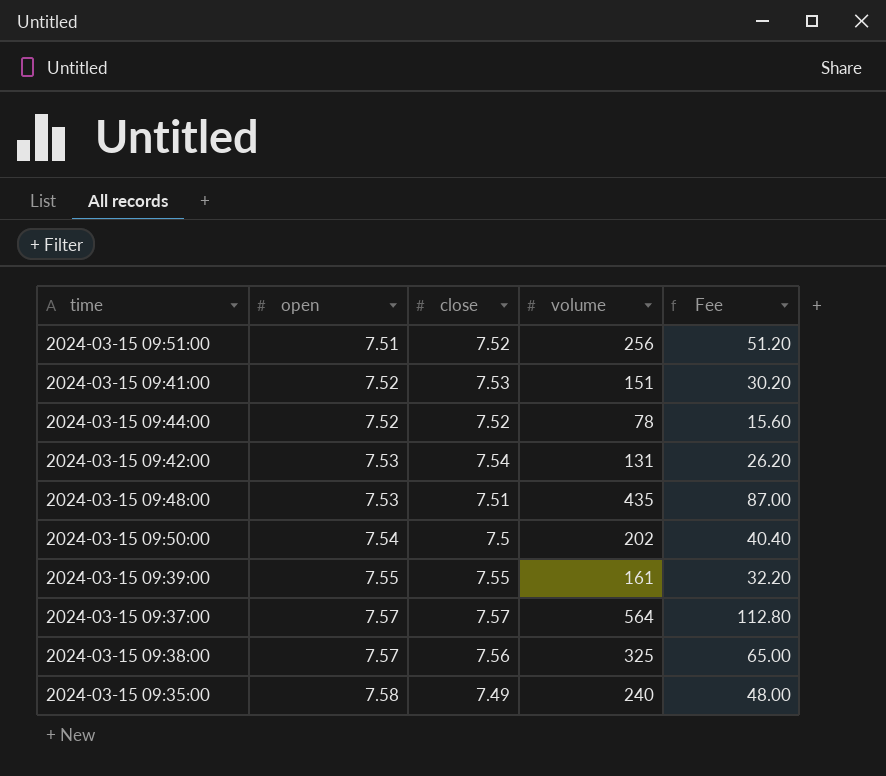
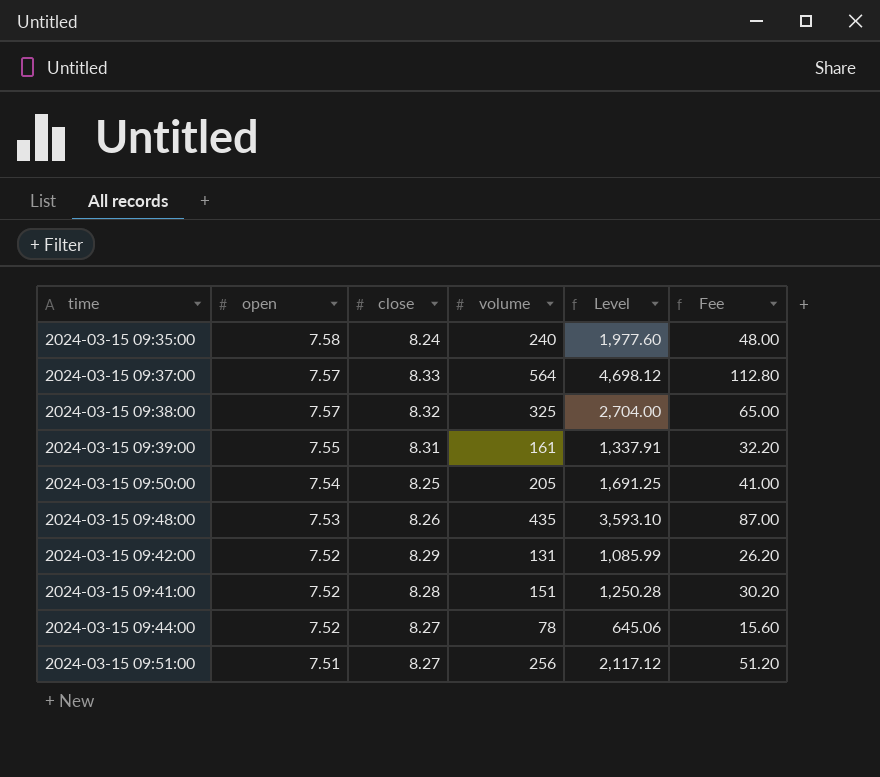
row order: open ascending -> open descending
column Level | formula: none -> [close] * [volume]
2024-03-15 09:35:00 | close: 7.49 -> 8.24
2024-03-15 09:37:00 | close: 7.57 -> 8.33
2024-03-15 09:38:00 | close: 7.56 -> 8.32
2024-03-15 09:39:00 | close: 7.55 -> 8.31
2024-03-15 09:50:00 | close: 7.5 -> 8.25
2024-03-15 09:50:00 | volume: 202 -> 205
2024-03-15 09:50:00 | Fee: 40.40 -> 41.00
2024-03-15 09:48:00 | close: 7.51 -> 8.26
2024-03-15 09:42:00 | open: 7.53 -> 7.52
2024-03-15 09:42:00 | close: 7.54 -> 8.29
2024-03-15 09:41:00 | close: 7.53 -> 8.28
2024-03-15 09:44:00 | close: 7.52 -> 8.27
2024-03-15 09:51:00 | close: 7.52 -> 8.27

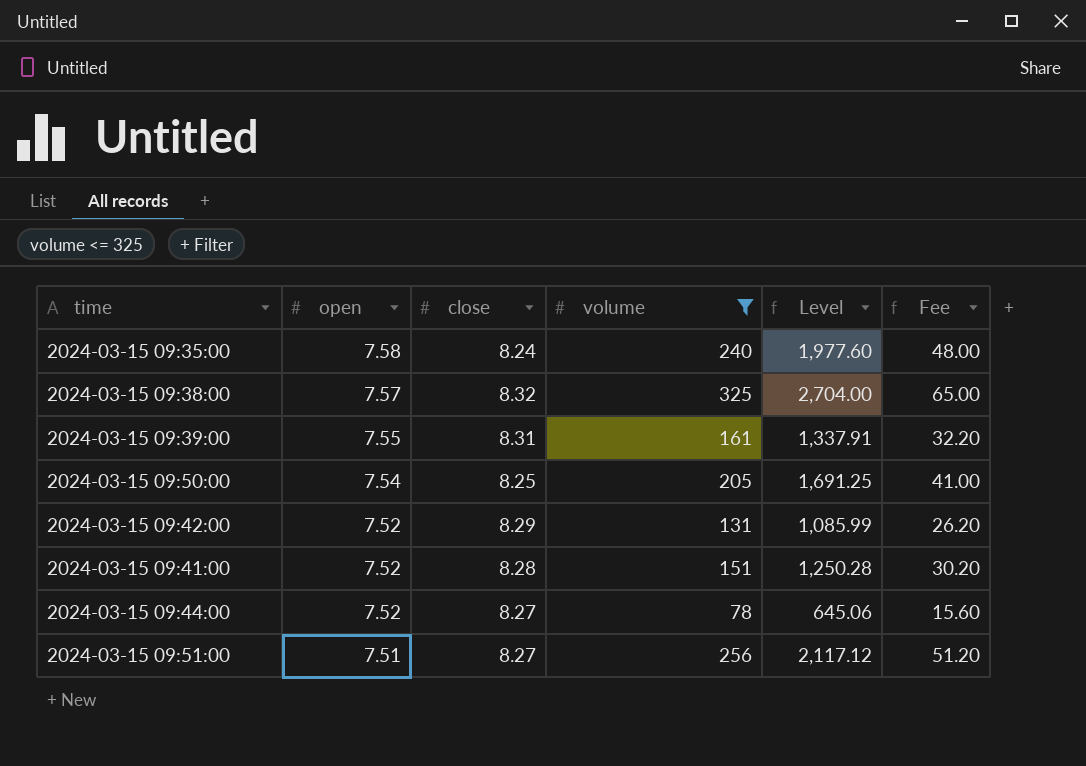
filter: none -> volume <= 325

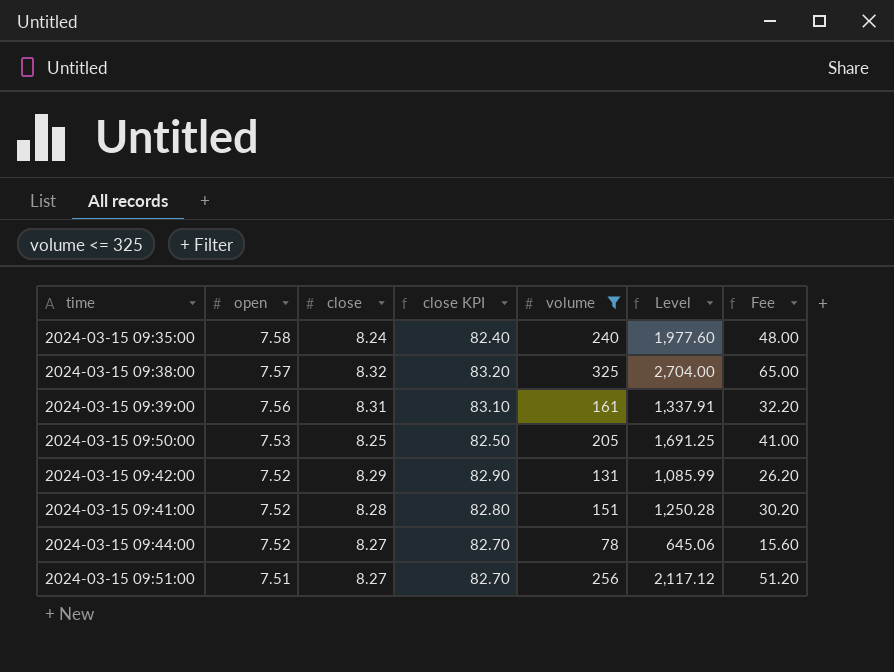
column close KPI | formula: none -> [close] * 10
2024-03-15 09:39:00 | open: 7.55 -> 7.56
2024-03-15 09:50:00 | open: 7.54 -> 7.53

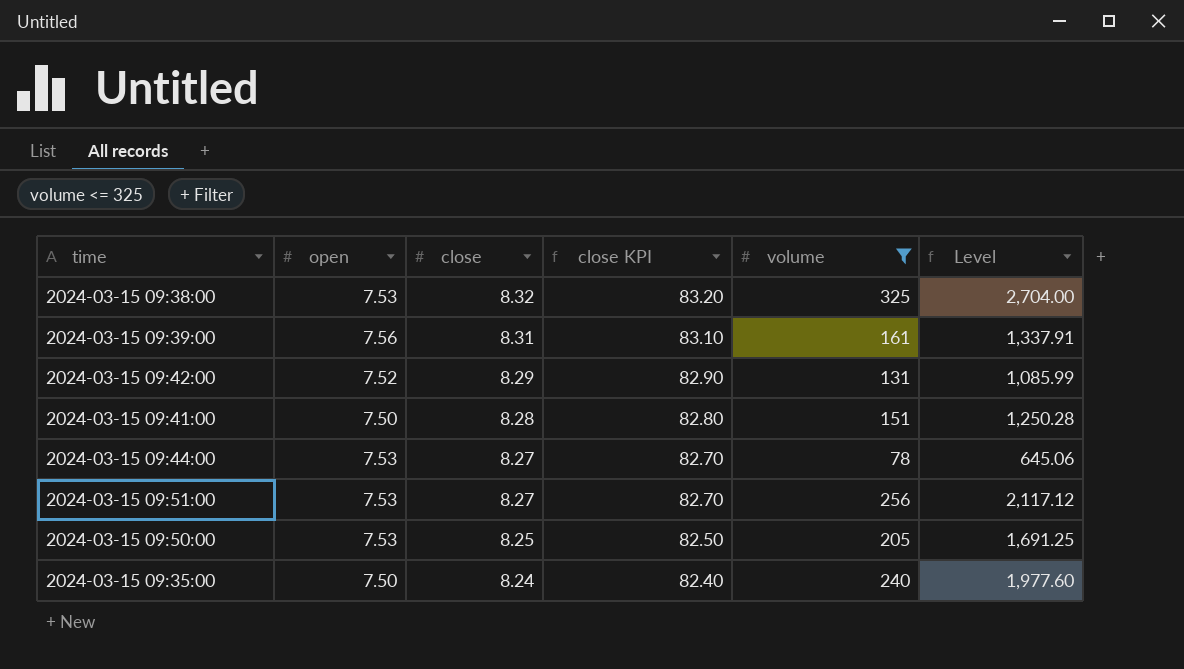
row order: open descending -> close descending
column Fee | formula: [volume] * 0.2 -> none
2024-03-15 09:38:00 | open: 7.57 -> 7.53
2024-03-15 09:41:00 | open: 7.52 -> 7.50
2024-03-15 09:44:00 | open: 7.52 -> 7.53
2024-03-15 09:51:00 | open: 7.51 -> 7.53
2024-03-15 09:35:00 | open: 7.58 -> 7.50

